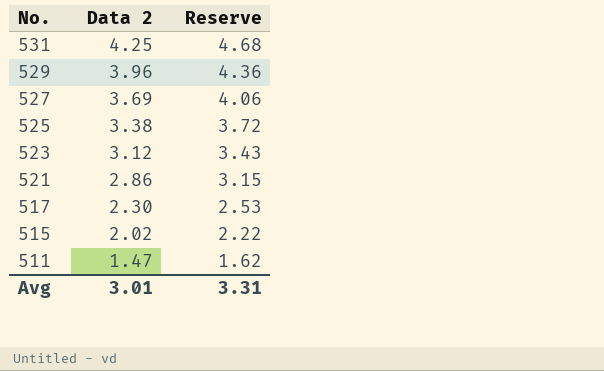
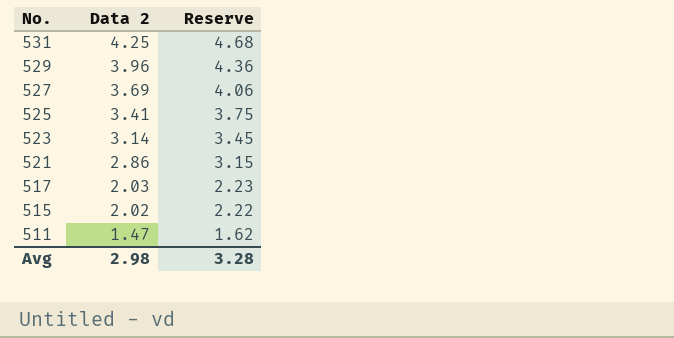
525 | Data 2: 3.38 -> 3.41
525 | Reserve: 3.72 -> 3.75
523 | Data 2: 3.12 -> 3.14
523 | Reserve: 3.43 -> 3.45
517 | Data 2: 2.30 -> 2.03
517 | Reserve: 2.53 -> 2.23
Avg | Data 2: 3.01 -> 2.98
Avg | Reserve: 3.31 -> 3.28

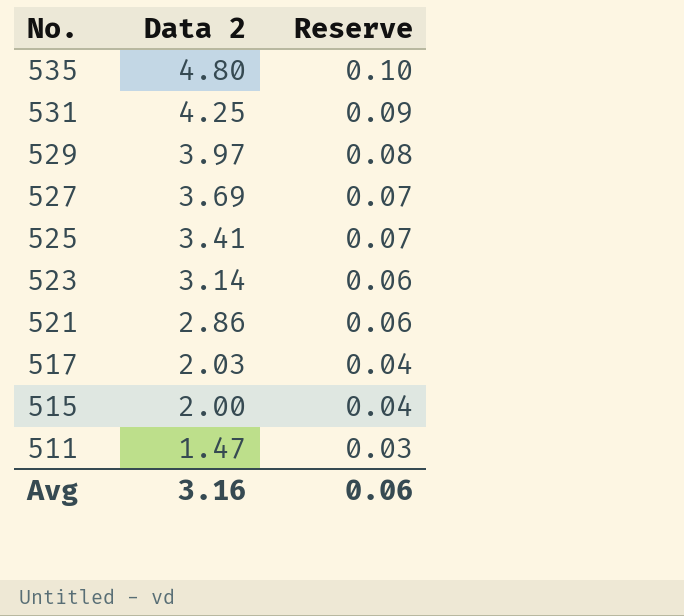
column Reserve | formula: [Data 2] * 1.1 -> [Data 2] * 0.02
row 535: none -> 4.80 | 0.10
529 | Data 2: 3.96 -> 3.97
515 | Data 2: 2.02 -> 2.00
Avg | Data 2: 2.98 -> 3.16
Avg | Reserve: 3.28 -> 0.06

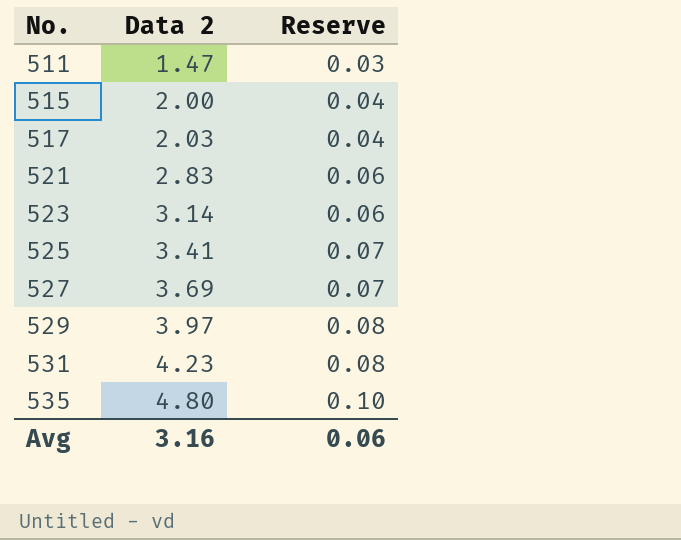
row order: No. descending -> No. ascending
521 | Data 2: 2.86 -> 2.83
531 | Data 2: 4.25 -> 4.23
531 | Reserve: 0.09 -> 0.08

